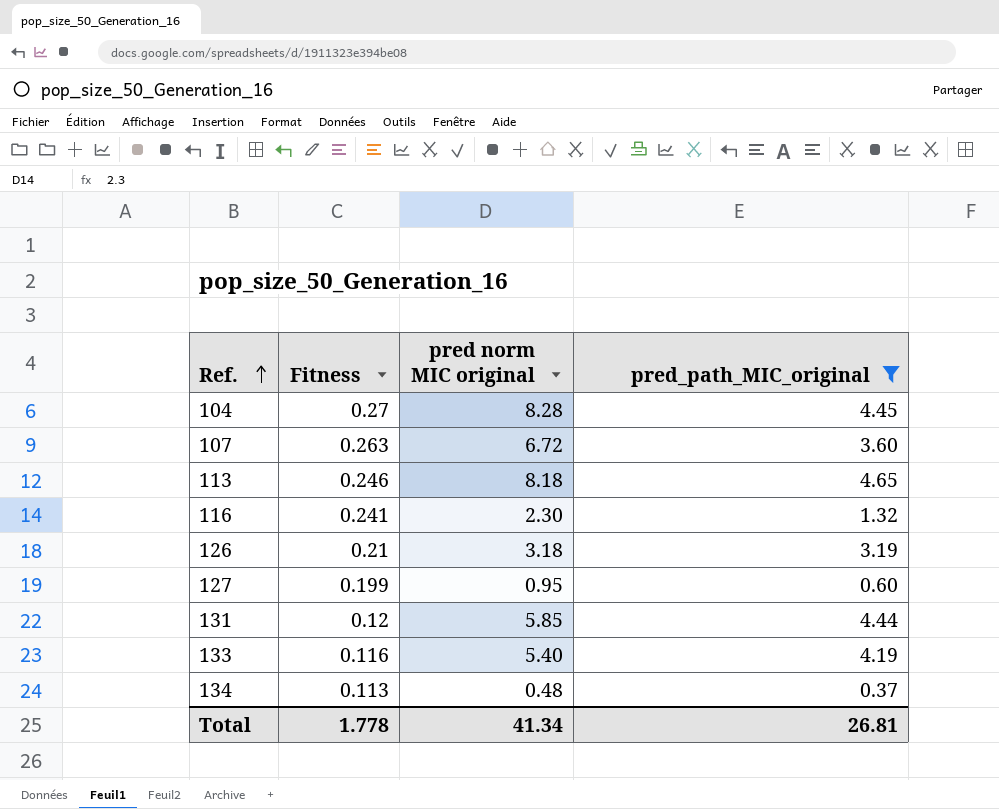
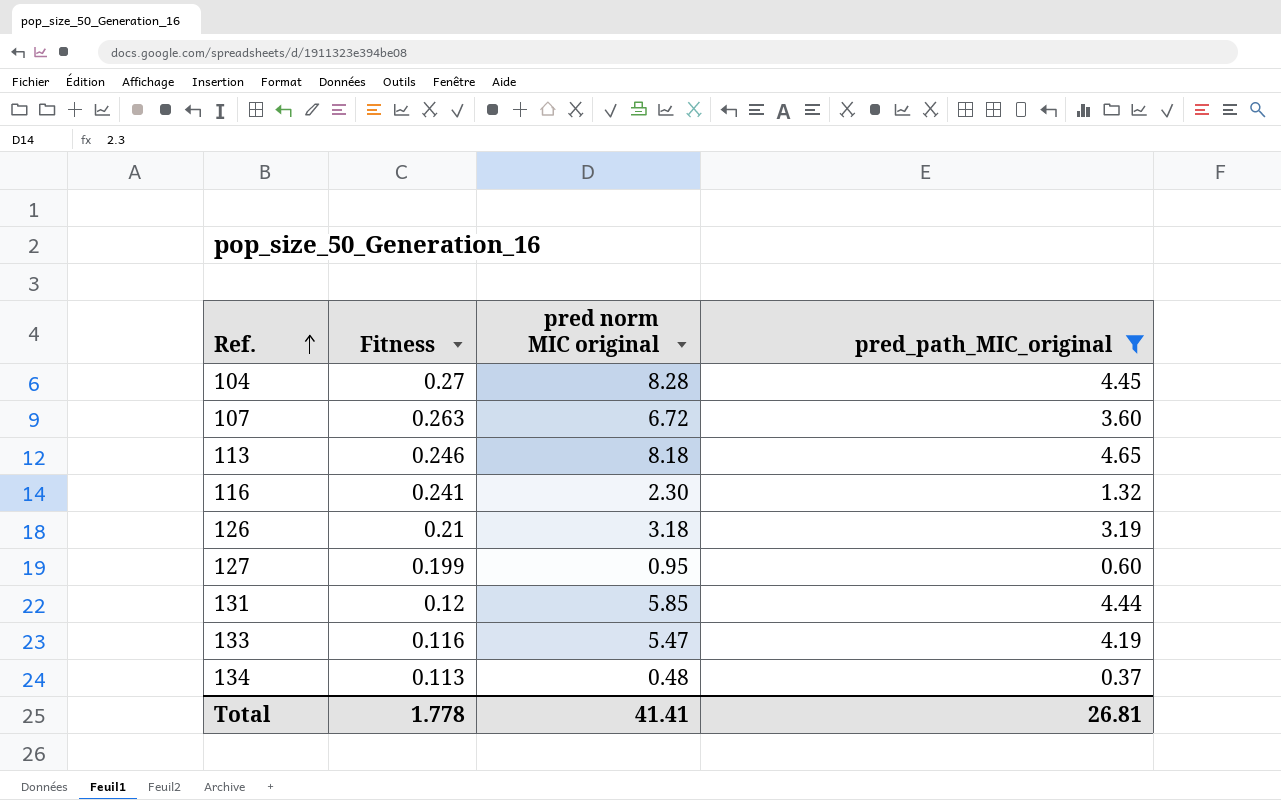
133 | pred norm MIC original: 5.40 -> 5.47
Total | pred norm MIC original: 41.34 -> 41.41

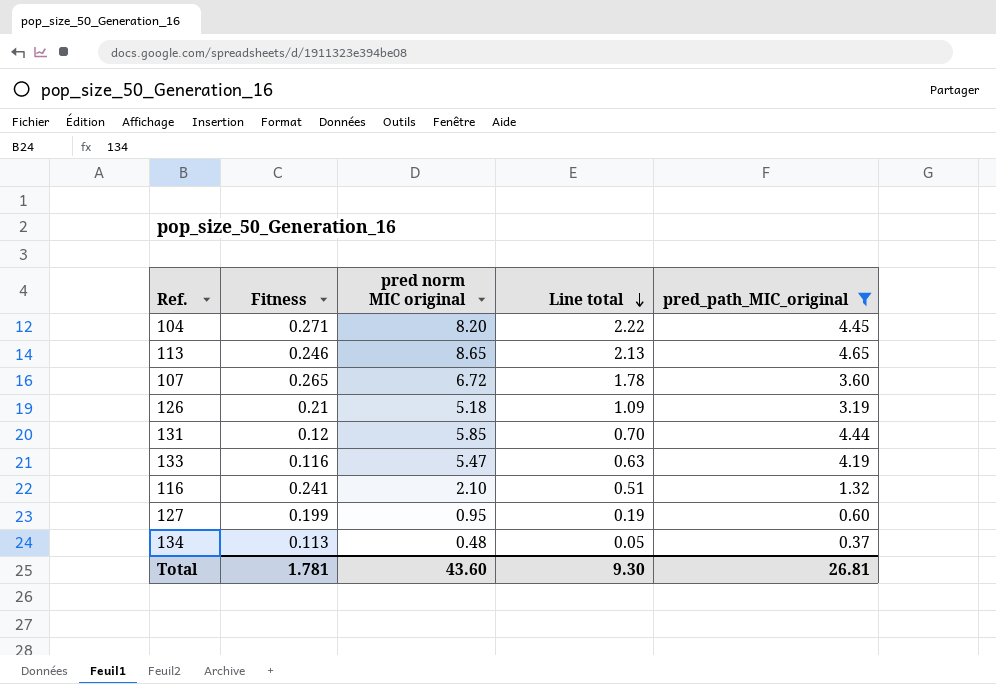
row order: Ref. ascending -> Line total descending
column Line total | formula: none -> [Fitness] * [pred norm MIC original]
104 | Fitness: 0.27 -> 0.271
104 | pred norm MIC original: 8.28 -> 8.20
113 | pred norm MIC original: 8.18 -> 8.65
107 | Fitness: 0.263 -> 0.265
126 | pred norm MIC original: 3.18 -> 5.18
116 | pred norm MIC original: 2.30 -> 2.10
Total | Fitness: 1.778 -> 1.781
Total | pred norm MIC original: 41.41 -> 43.60

